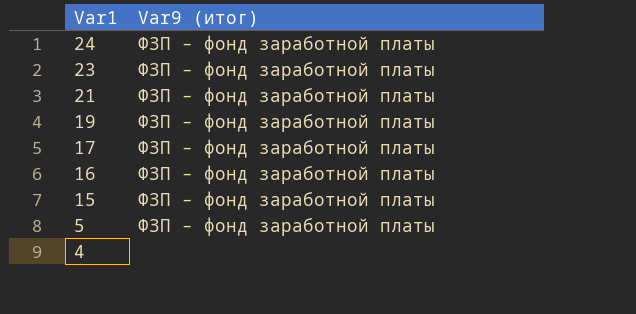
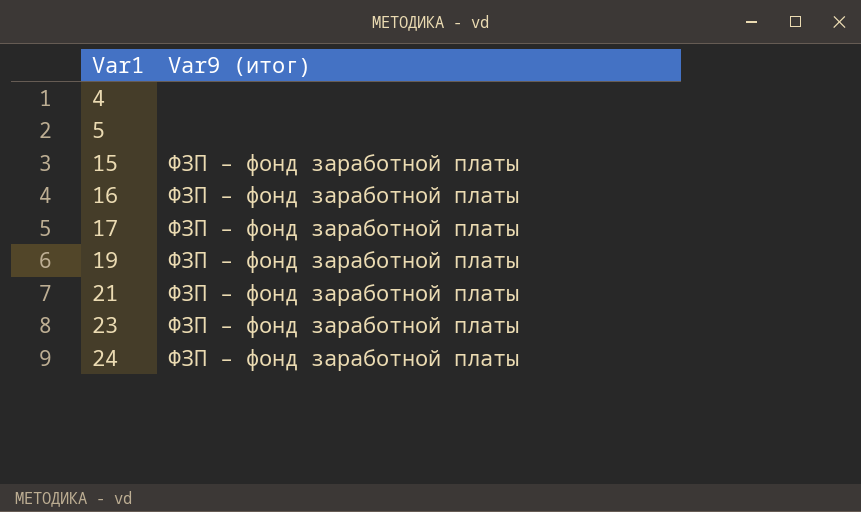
row order: Var1 descending -> Var1 ascending
5 | Var9 (итог): ФЗП – фонд заработной платы -> none

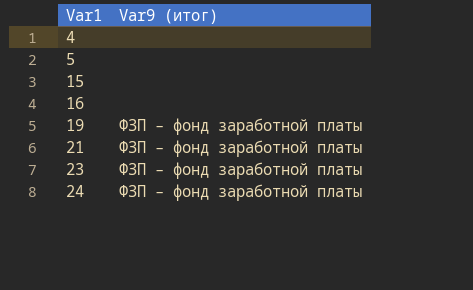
row 17: ФЗП – фонд заработной платы -> none
15 | Var9 (итог): ФЗП – фонд заработной платы -> none
16 | Var9 (итог): ФЗП – фонд заработной платы -> none

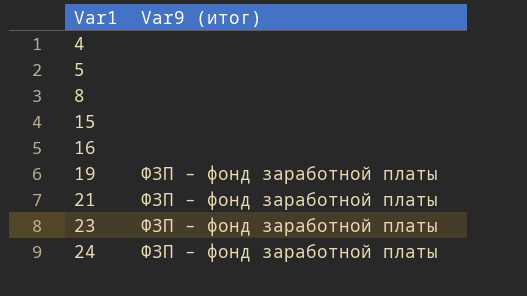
row 8: none -> none

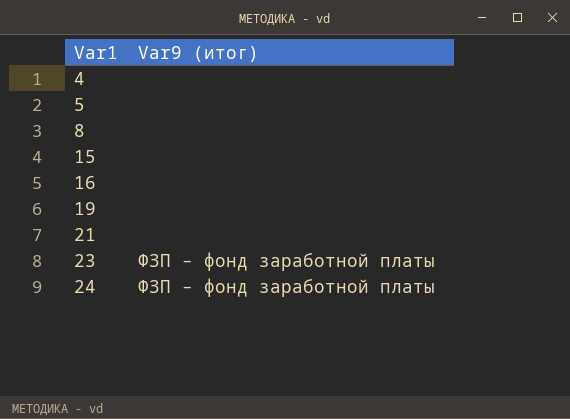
19 | Var9 (итог): ФЗП – фонд заработной платы -> none
21 | Var9 (итог): ФЗП – фонд заработной платы -> none

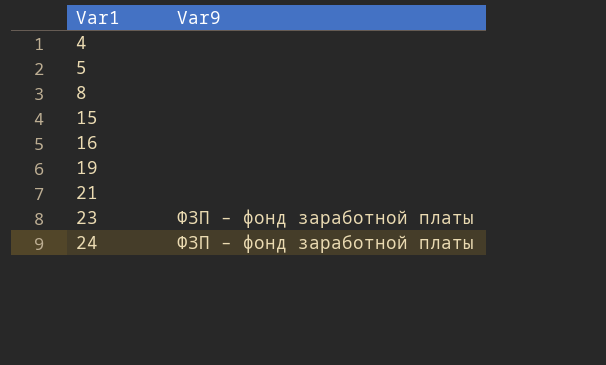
column name: Var9 (итог) -> Var9

